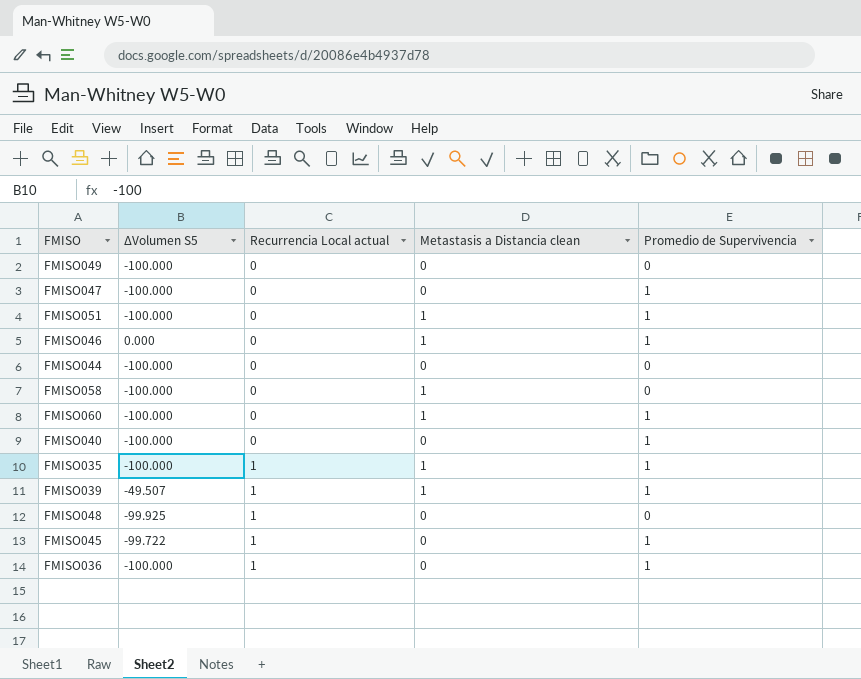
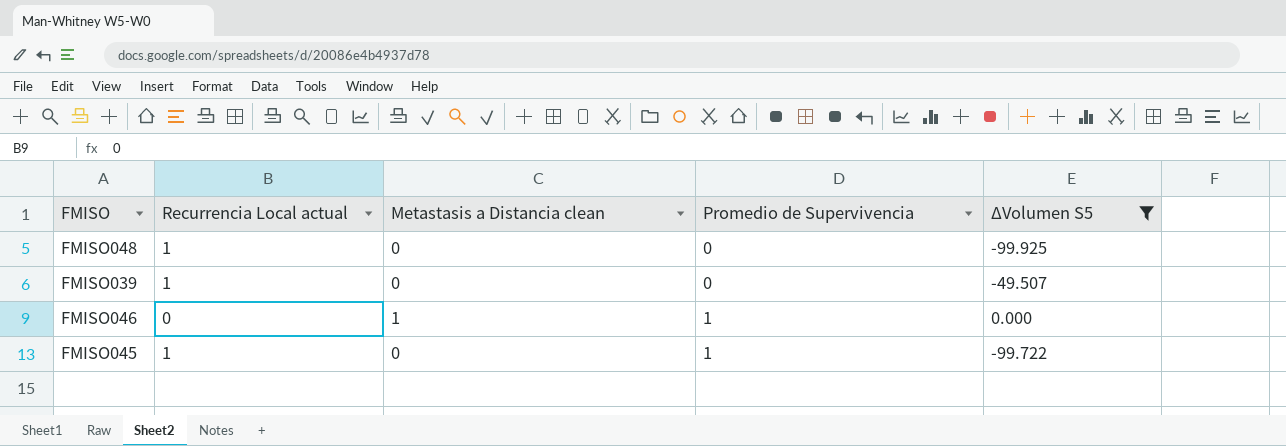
filter: none -> ΔVolumen S5 != -100.000
row order: Recurrencia Local actual ascending -> Promedio de Supervivencia ascending
column ΔVolumen S5 | position: 2 -> 5
FMISO039 | Metastasis a Distancia clean: 1 -> 0
FMISO039 | Promedio de Supervivencia: 1 -> 0

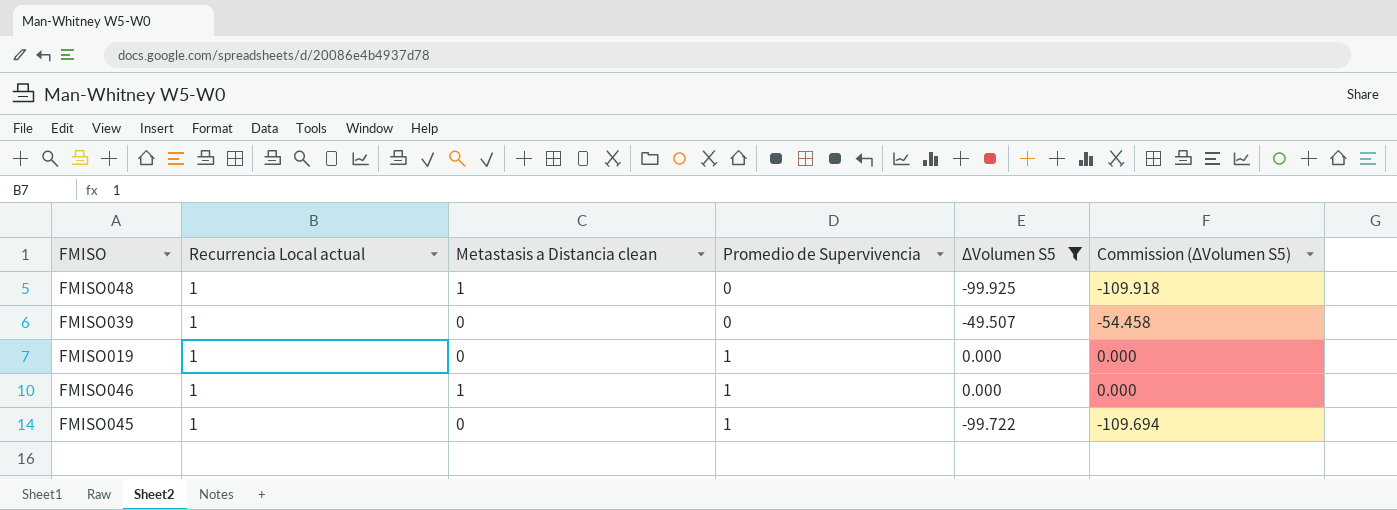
column Commission (ΔVolumen S5) | formula: none -> [ΔVolumen S5] * 1.1
FMISO048 | Metastasis a Distancia clean: 0 -> 1
row FMISO019: none -> 1 | 0 | 1 | 0.000 | 0.000
FMISO046 | Recurrencia Local actual: 0 -> 1

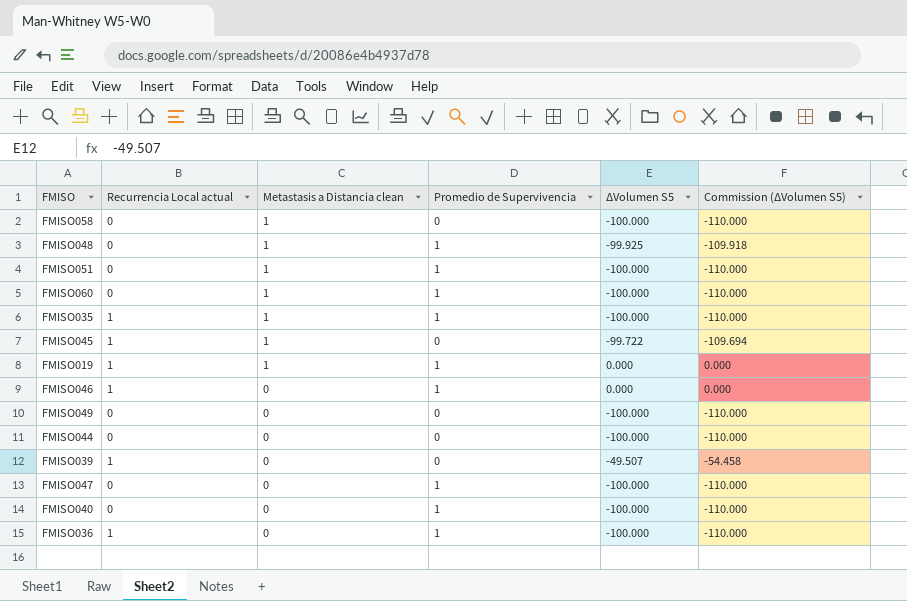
filter: ΔVolumen S5 != -100.000 -> none
row order: Promedio de Supervivencia ascending -> Metastasis a Distancia clean descending
FMISO048 | Recurrencia Local actual: 1 -> 0
FMISO048 | Promedio de Supervivencia: 0 -> 1
FMISO045 | Metastasis a Distancia clean: 0 -> 1
FMISO045 | Promedio de Supervivencia: 1 -> 0
FMISO019 | Metastasis a Distancia clean: 0 -> 1
FMISO046 | Metastasis a Distancia clean: 1 -> 0

